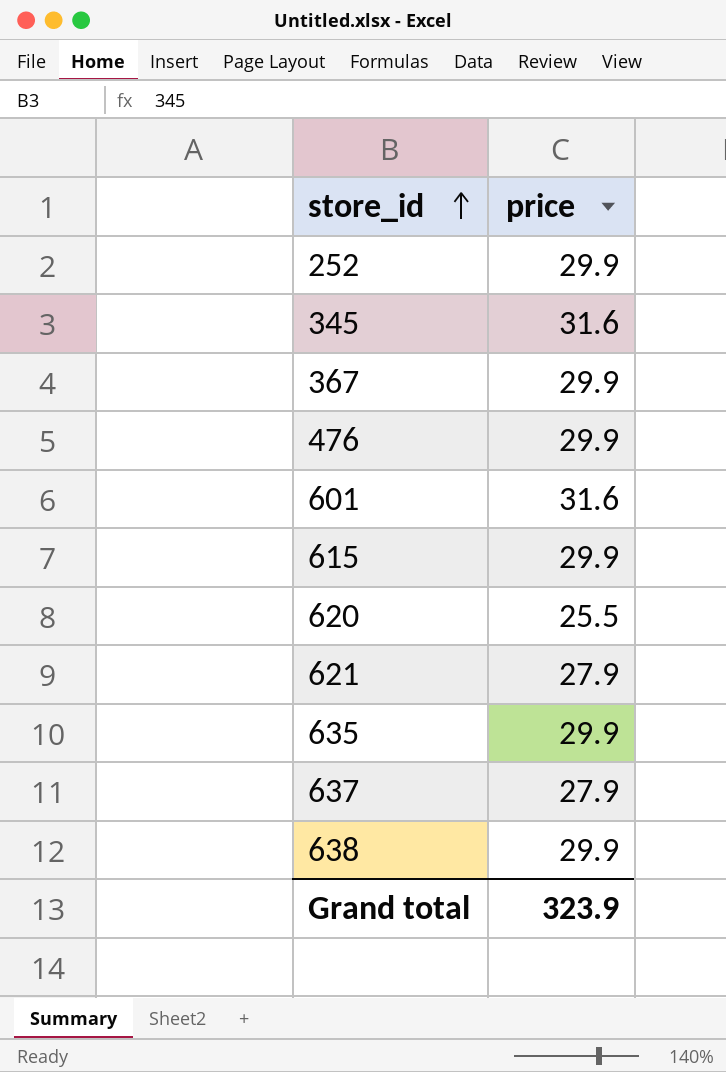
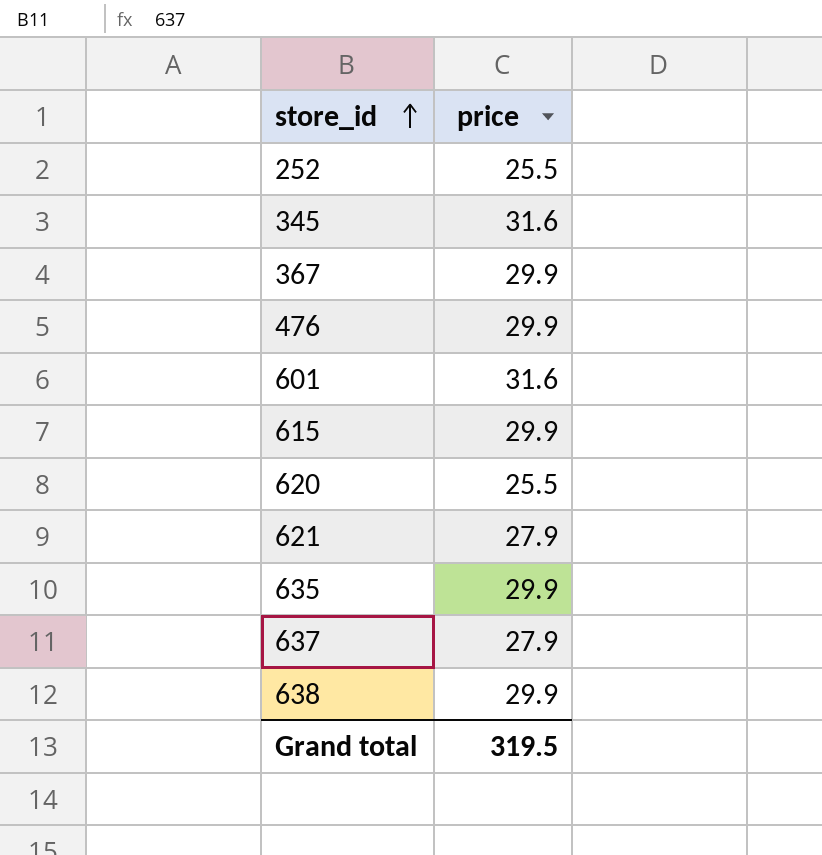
252 | price: 29.9 -> 25.5
Grand total | price: 323.9 -> 319.5

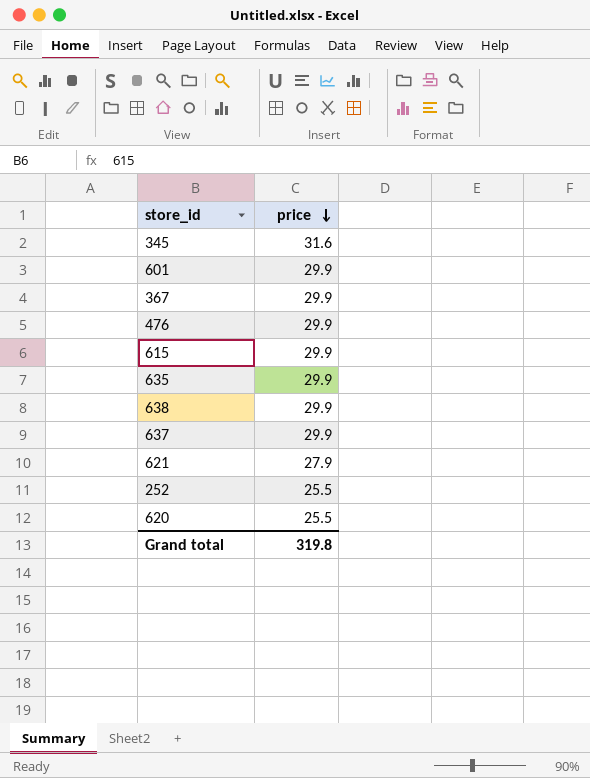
row order: store_id ascending -> price descending
601 | price: 31.6 -> 29.9
637 | price: 27.9 -> 29.9
Grand total | price: 319.5 -> 319.8

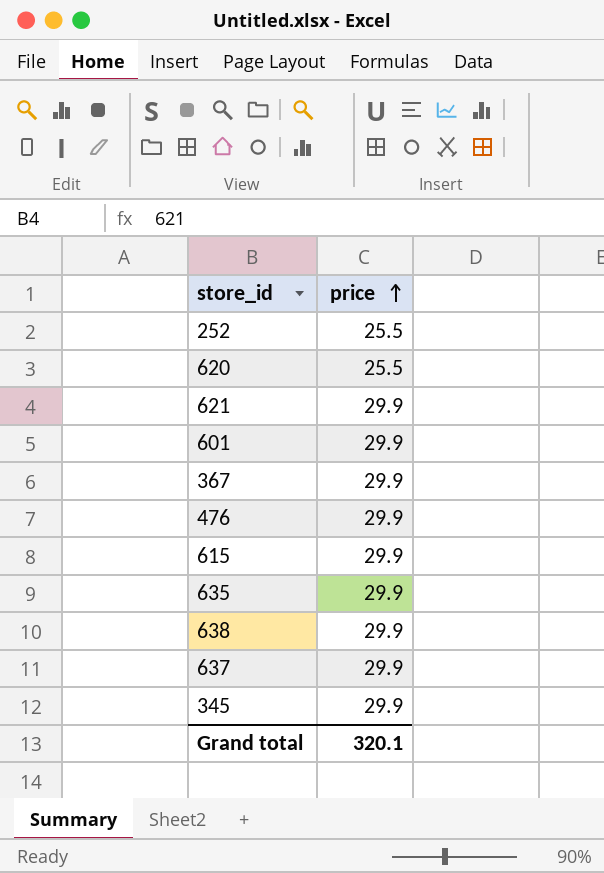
row order: price descending -> price ascending
621 | price: 27.9 -> 29.9
345 | price: 31.6 -> 29.9
Grand total | price: 319.8 -> 320.1

